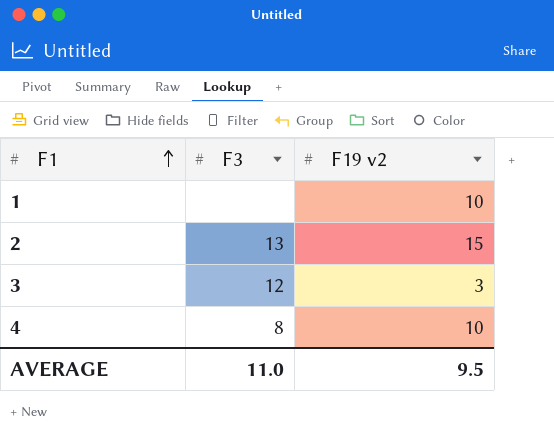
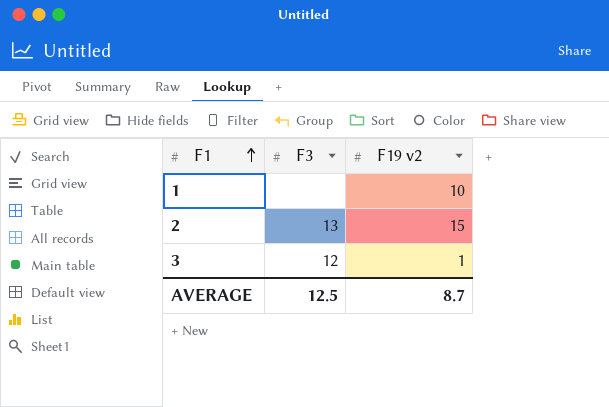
row 4: 8 | 10 -> none
3 | F19 v2: 3 -> 1
AVERAGE | F3: 11.0 -> 12.5
AVERAGE | F19 v2: 9.5 -> 8.7

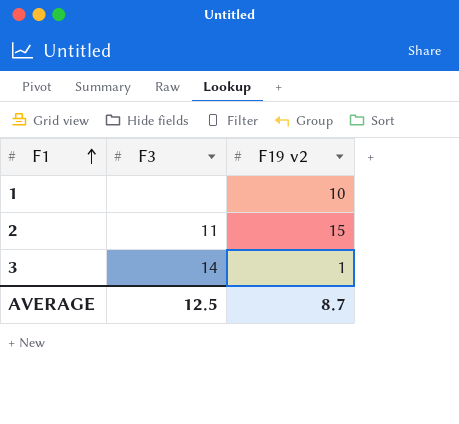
2 | F3: 13 -> 11
3 | F3: 12 -> 14

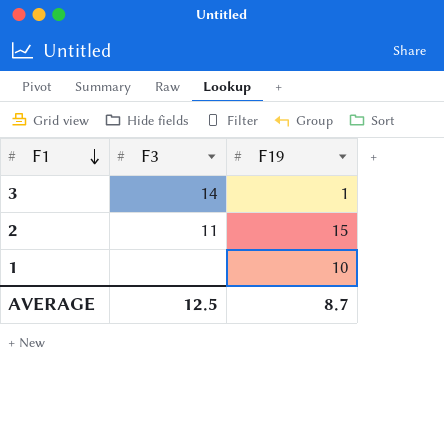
row order: F1 ascending -> F1 descending
column name: F19 v2 -> F19

